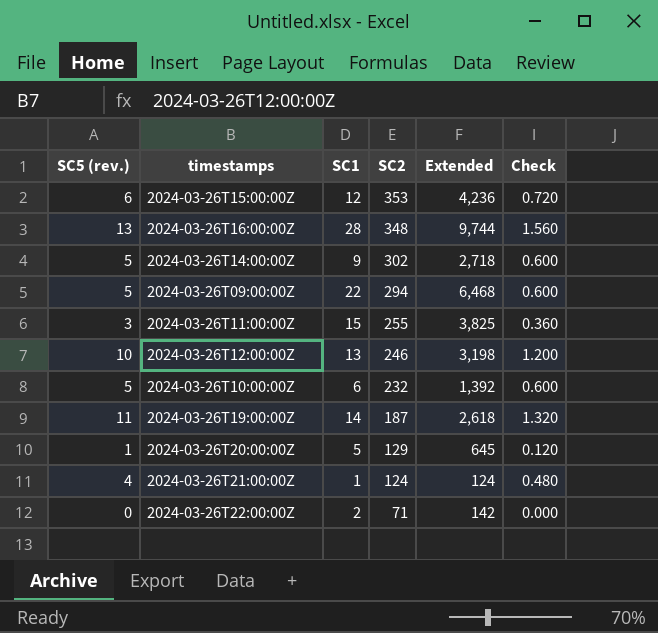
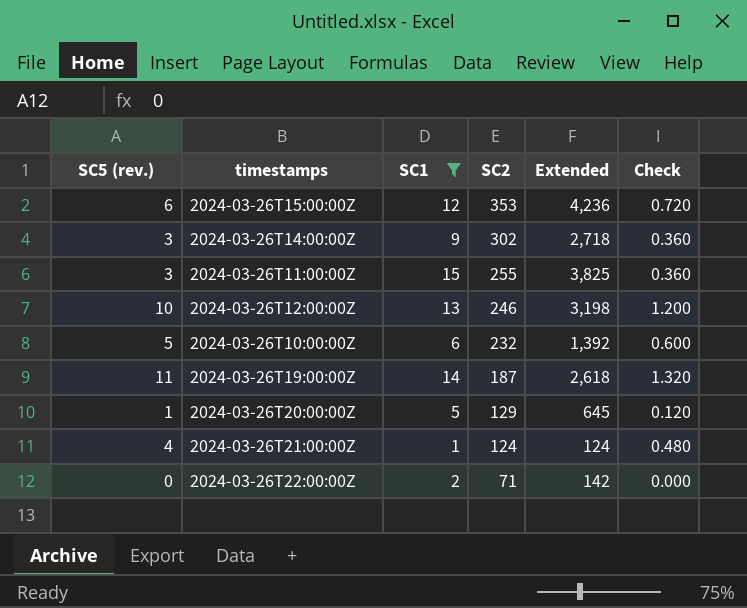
filter: none -> SC1 <= 15
2024-03-26T14:00:00Z | SC5 (rev.): 5 -> 3
2024-03-26T14:00:00Z | Check: 0.600 -> 0.360

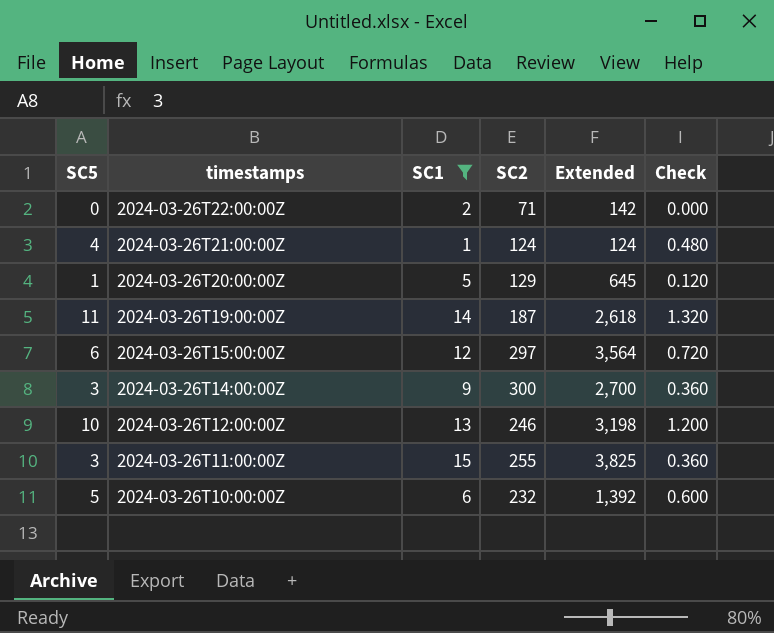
row order: SC2 descending -> timestamps descending
column name: SC5 (rev.) -> SC5
2024-03-26T15:00:00Z | SC2: 353 -> 297
2024-03-26T15:00:00Z | Extended: 4,236 -> 3,564
2024-03-26T14:00:00Z | SC2: 302 -> 300
2024-03-26T14:00:00Z | Extended: 2,718 -> 2,700

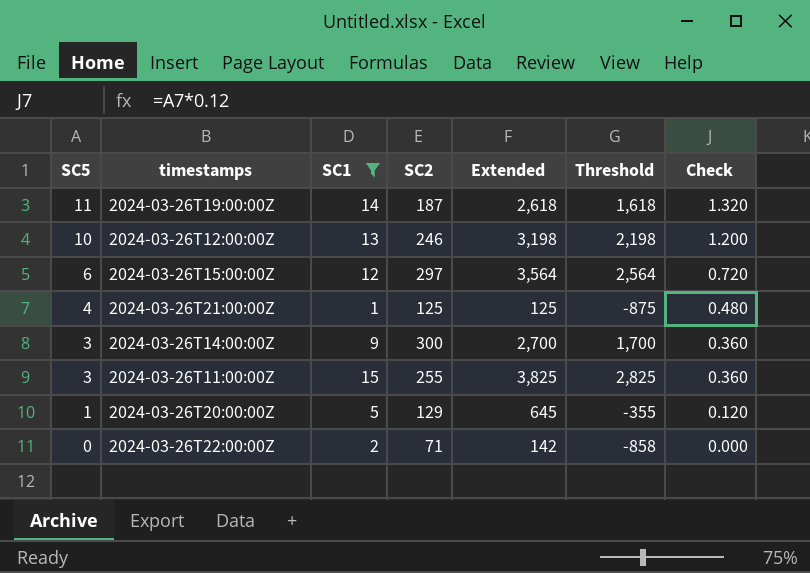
row order: timestamps descending -> SC5 descending
column Threshold | formula: none -> [Extended] - 1000
row 2024-03-26T10:00:00Z: 5 | 6 | 232 | 1,392 | 0.600 -> none
2024-03-26T21:00:00Z | SC2: 124 -> 125
2024-03-26T21:00:00Z | Extended: 124 -> 125

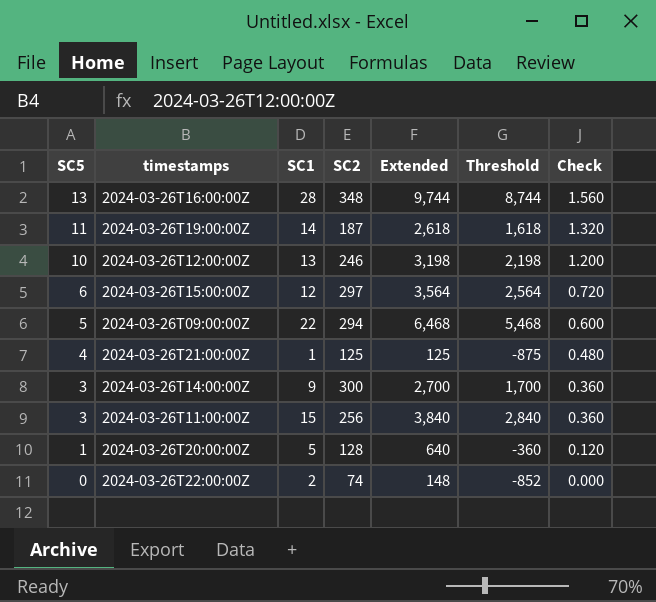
filter: SC1 <= 15 -> none
2024-03-26T11:00:00Z | SC2: 255 -> 256
2024-03-26T11:00:00Z | Extended: 3,825 -> 3,840
2024-03-26T11:00:00Z | Threshold: 2,825 -> 2,840
2024-03-26T20:00:00Z | SC2: 129 -> 128
2024-03-26T20:00:00Z | Extended: 645 -> 640
2024-03-26T20:00:00Z | Threshold: -355 -> -360
2024-03-26T22:00:00Z | SC2: 71 -> 74
2024-03-26T22:00:00Z | Extended: 142 -> 148
2024-03-26T22:00:00Z | Threshold: -858 -> -852

